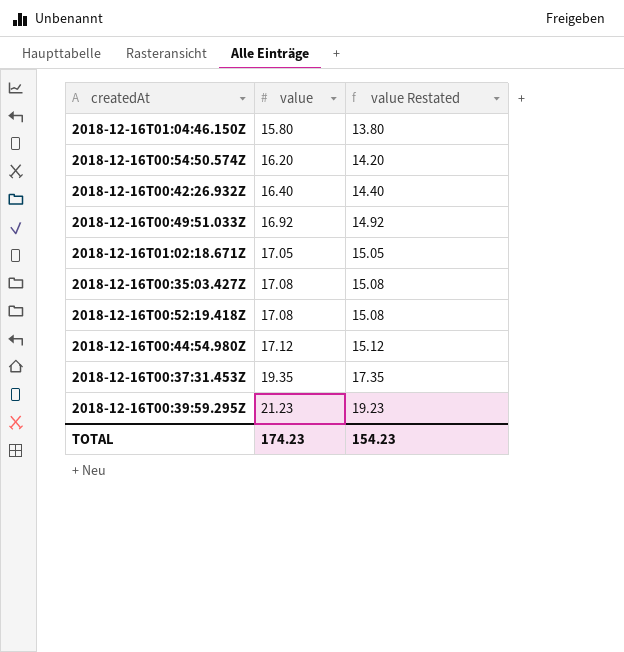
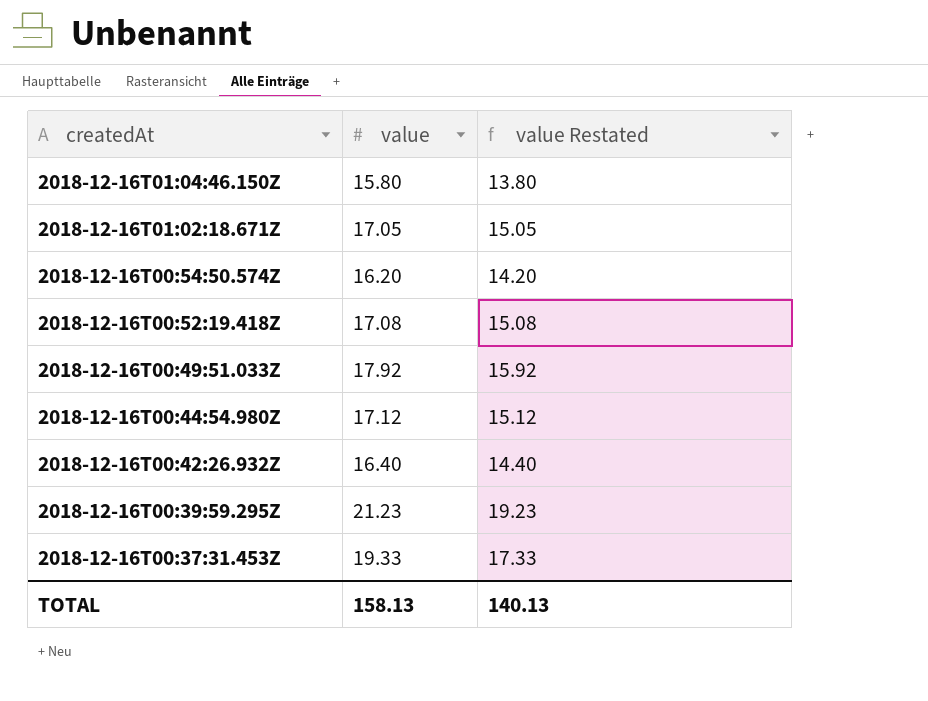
row order: value ascending -> createdAt descending
row 2018-12-16T00:35:03.427Z: 17.08 | 15.08 -> none
2018-12-16T00:49:51.033Z | value: 16.92 -> 17.92
2018-12-16T00:49:51.033Z | value Restated: 14.92 -> 15.92
2018-12-16T00:37:31.453Z | value: 19.35 -> 19.33
2018-12-16T00:37:31.453Z | value Restated: 17.35 -> 17.33
TOTAL | value: 174.23 -> 158.13
TOTAL | value Restated: 154.23 -> 140.13

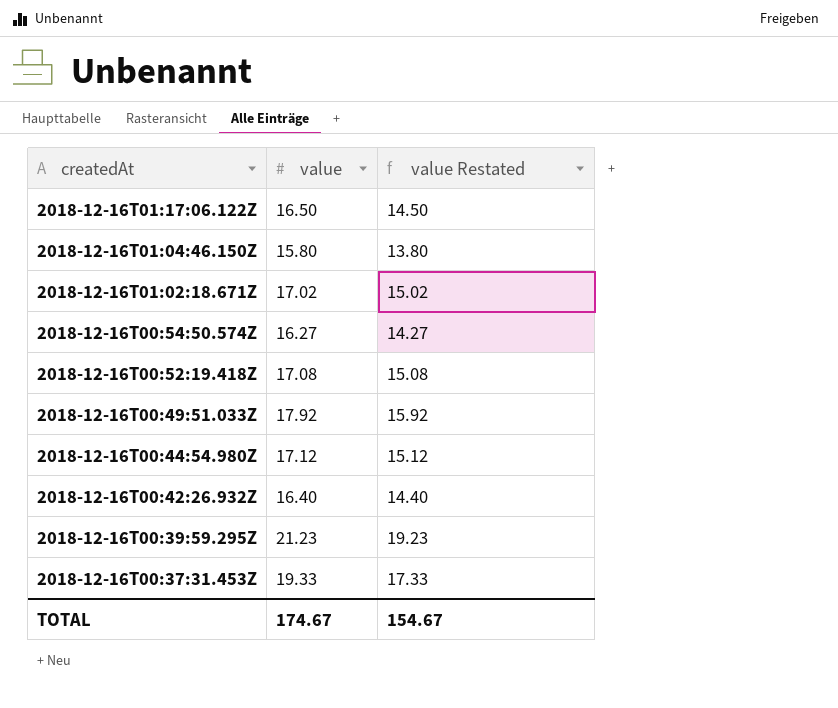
row 2018-12-16T01:17:06.122Z: none -> 16.50 | 14.50
2018-12-16T01:02:18.671Z | value: 17.05 -> 17.02
2018-12-16T01:02:18.671Z | value Restated: 15.05 -> 15.02
2018-12-16T00:54:50.574Z | value: 16.20 -> 16.27
2018-12-16T00:54:50.574Z | value Restated: 14.20 -> 14.27
TOTAL | value: 158.13 -> 174.67
TOTAL | value Restated: 140.13 -> 154.67

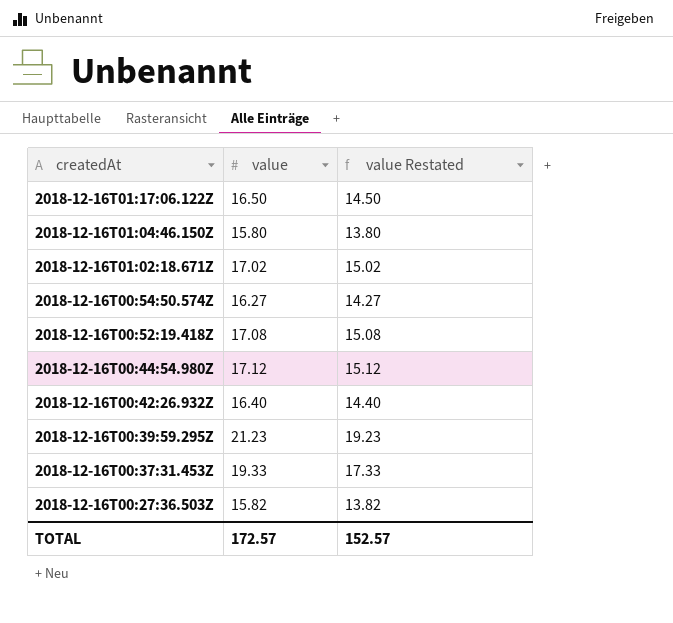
row 2018-12-16T00:49:51.033Z: 17.92 | 15.92 -> none
row 2018-12-16T00:27:36.503Z: none -> 15.82 | 13.82
TOTAL | value: 174.67 -> 172.57
TOTAL | value Restated: 154.67 -> 152.57

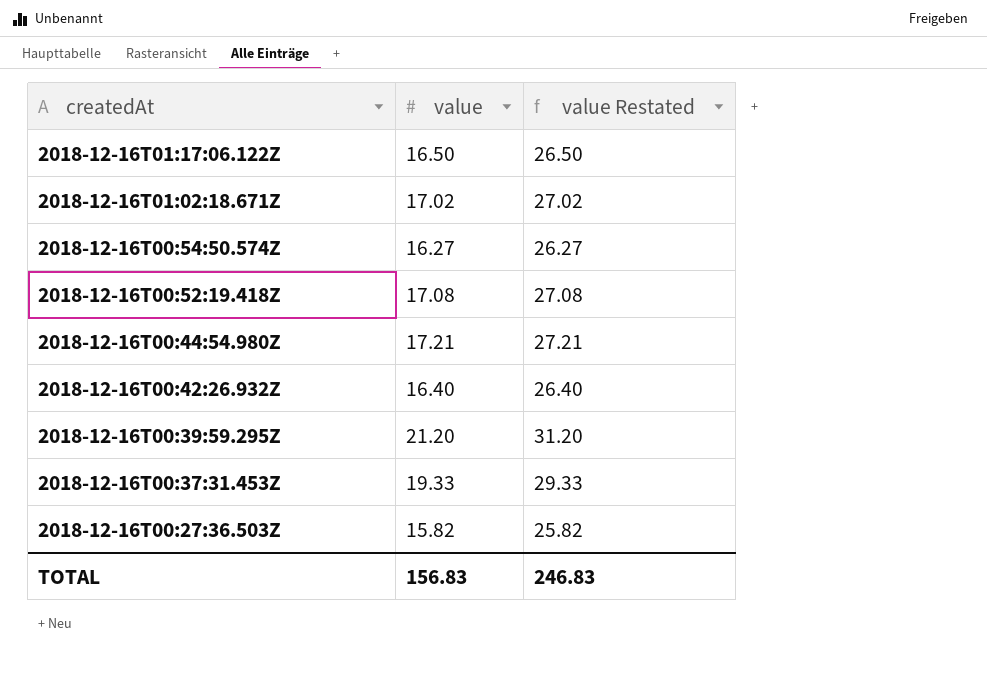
column value Restated | formula: [value] - 2 -> [value] + 10
row 2018-12-16T01:04:46.150Z: 15.80 | 13.80 -> none
2018-12-16T00:44:54.980Z | value: 17.12 -> 17.21
2018-12-16T00:39:59.295Z | value: 21.23 -> 21.20
TOTAL | value: 172.57 -> 156.83
TOTAL | value Restated: 152.57 -> 246.83

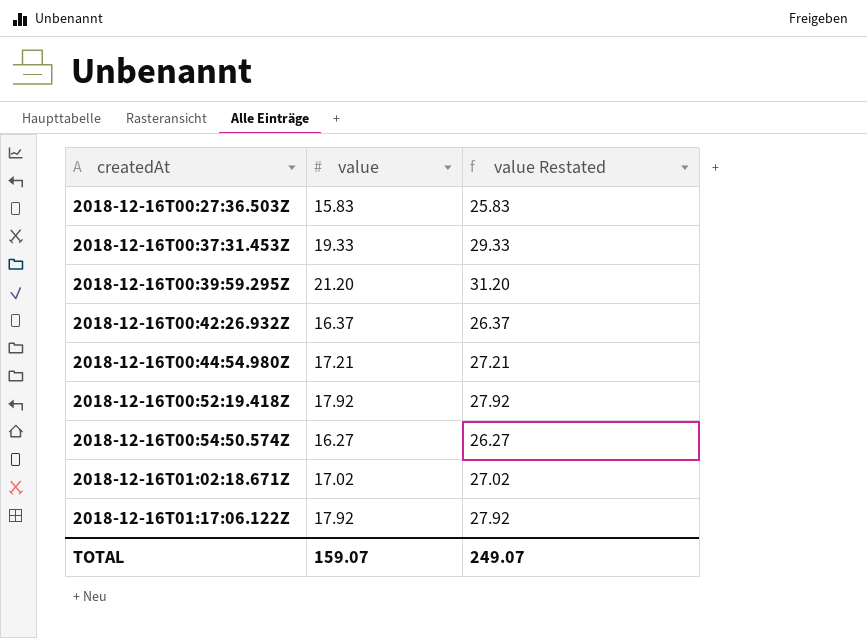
row order: createdAt descending -> createdAt ascending
2018-12-16T00:27:36.503Z | value: 15.82 -> 15.83
2018-12-16T00:27:36.503Z | value Restated: 25.82 -> 25.83
2018-12-16T00:42:26.932Z | value: 16.40 -> 16.37
2018-12-16T00:42:26.932Z | value Restated: 26.40 -> 26.37
2018-12-16T00:52:19.418Z | value: 17.08 -> 17.92
2018-12-16T00:52:19.418Z | value Restated: 27.08 -> 27.92
2018-12-16T01:17:06.122Z | value: 16.50 -> 17.92
2018-12-16T01:17:06.122Z | value Restated: 26.50 -> 27.92
TOTAL | value: 156.83 -> 159.07
TOTAL | value Restated: 246.83 -> 249.07

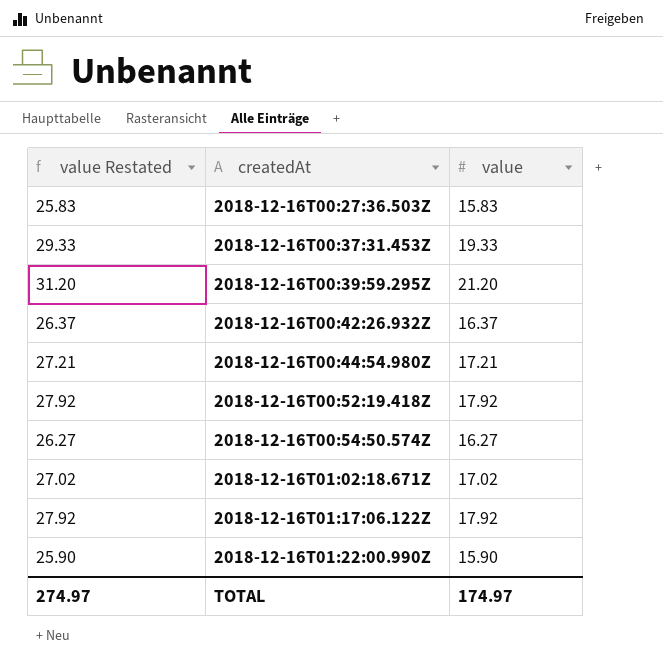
column value Restated | position: 3 -> 1
row 2018-12-16T01:22:00.990Z: none -> 25.90 | 15.90
TOTAL | value Restated: 249.07 -> 274.97
TOTAL | value: 159.07 -> 174.97

